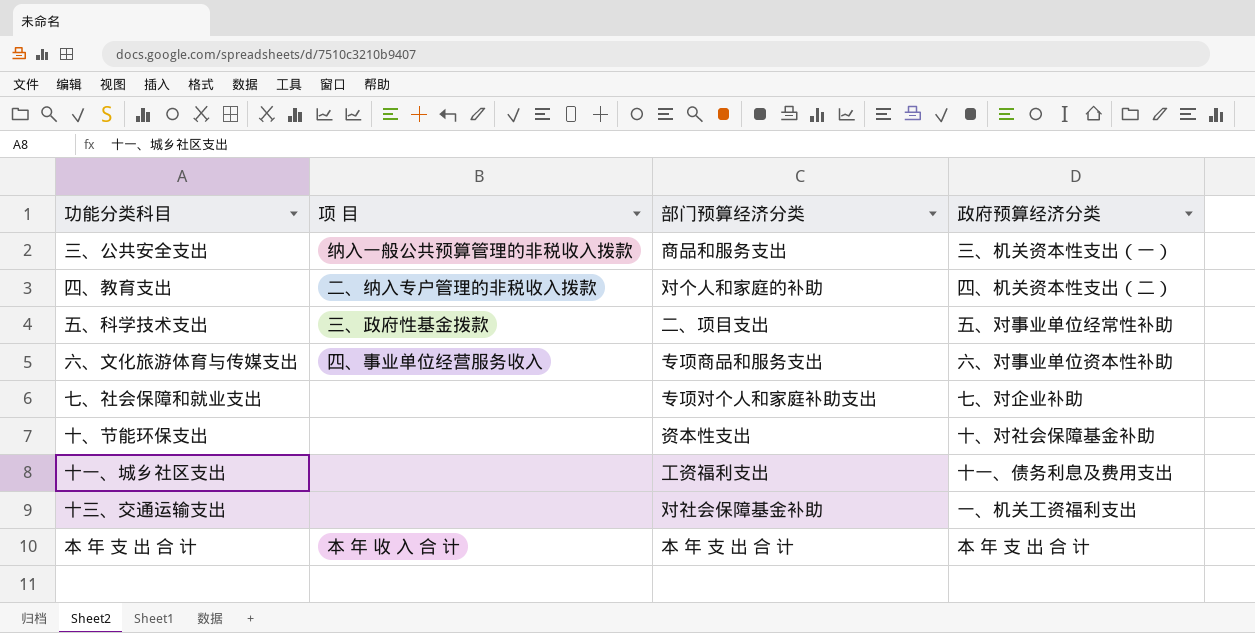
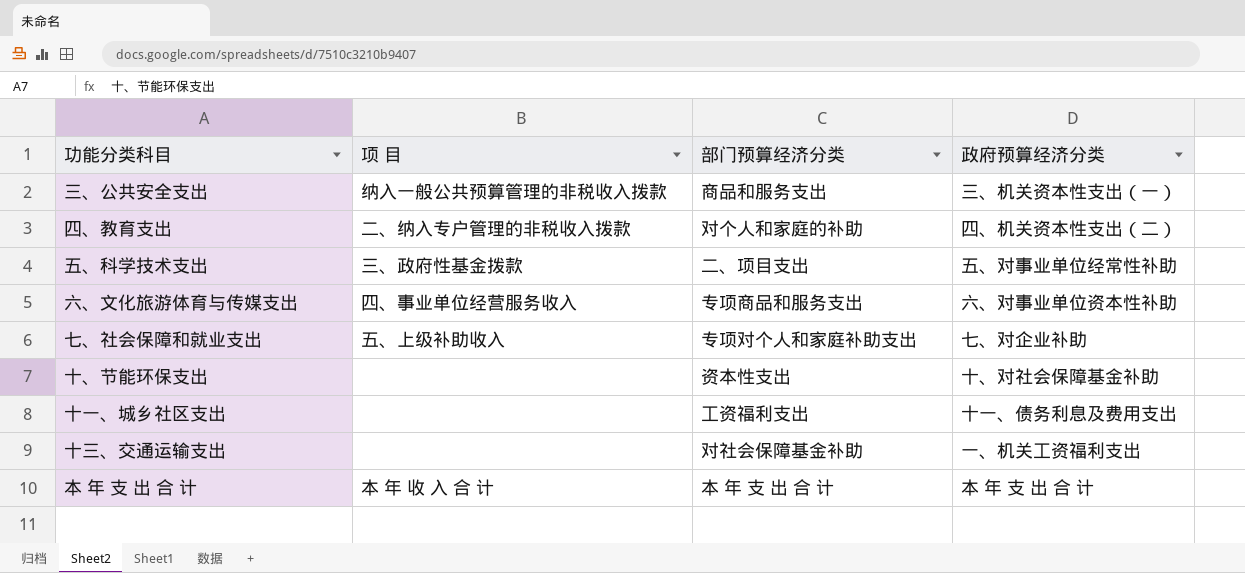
七、社会保障和就业支出 | 项 目: none -> 五、上级补助收入

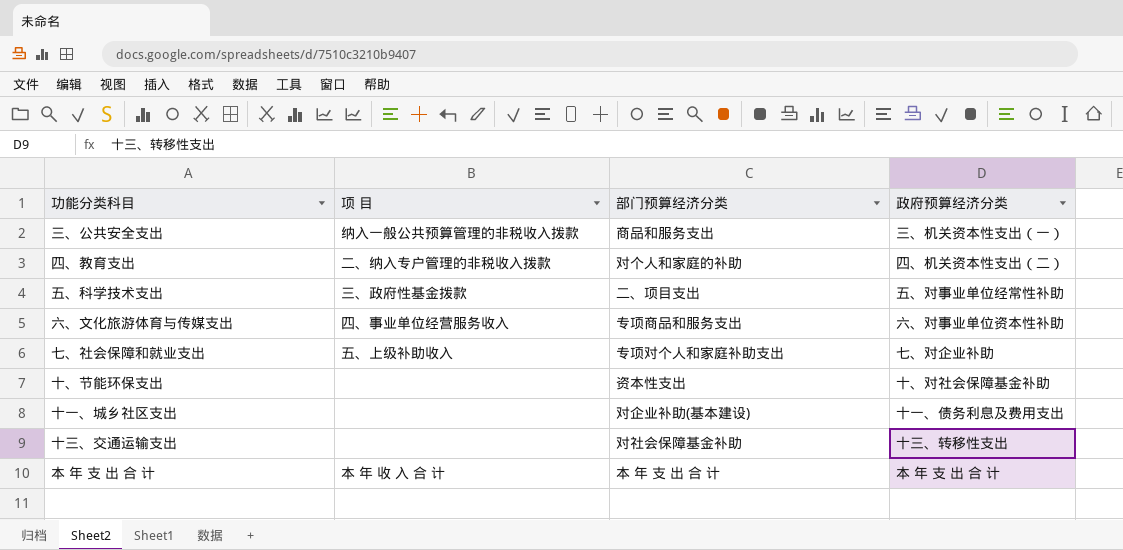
十一、城乡社区支出 | 部门预算经济分类: 工资福利支出 -> 对企业补助(基本建设)
十三、交通运输支出 | 政府预算经济分类: 一、机关工资福利支出 -> 十三、转移性支出

